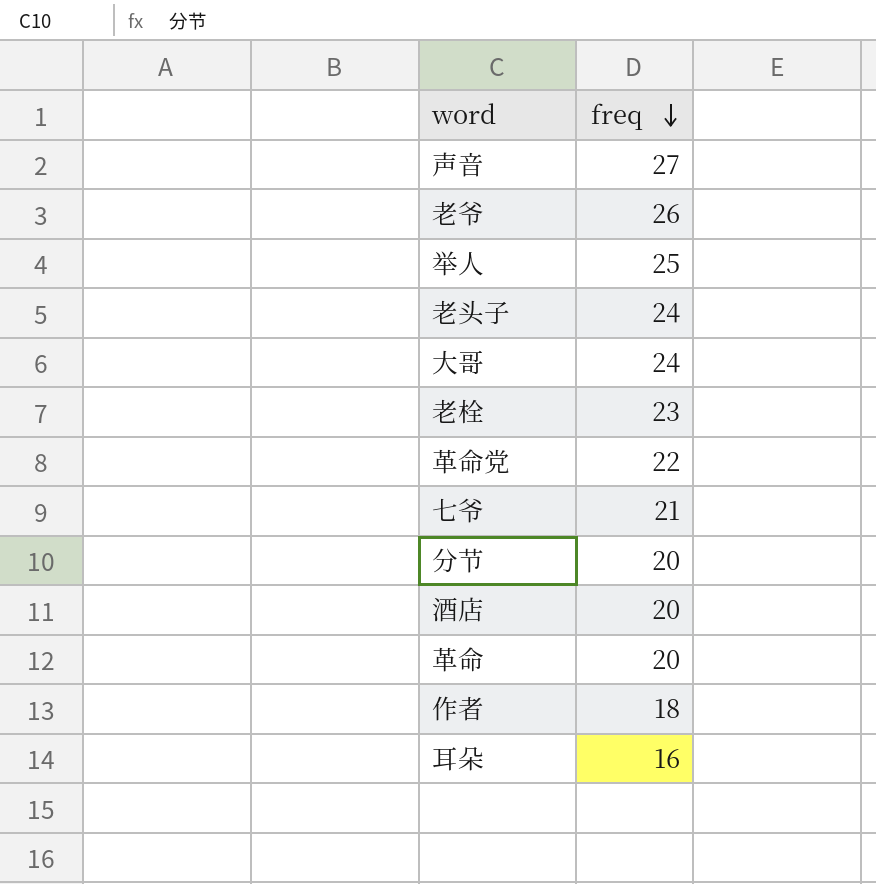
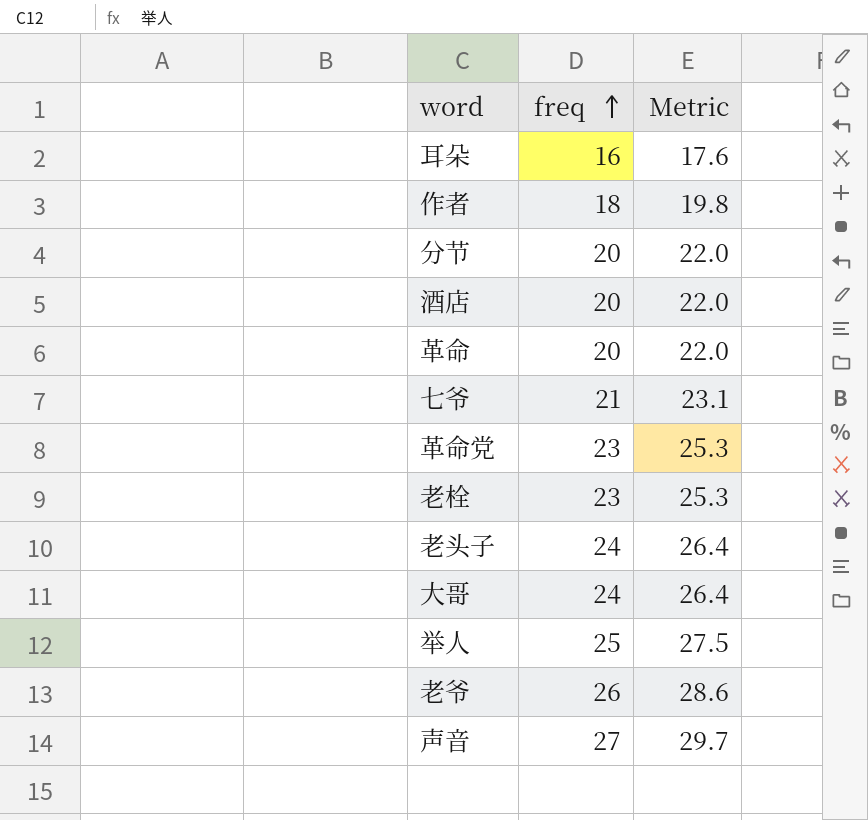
row order: freq descending -> freq ascending
column Metric | formula: none -> [freq] * 1.1
革命党 | freq: 22 -> 23

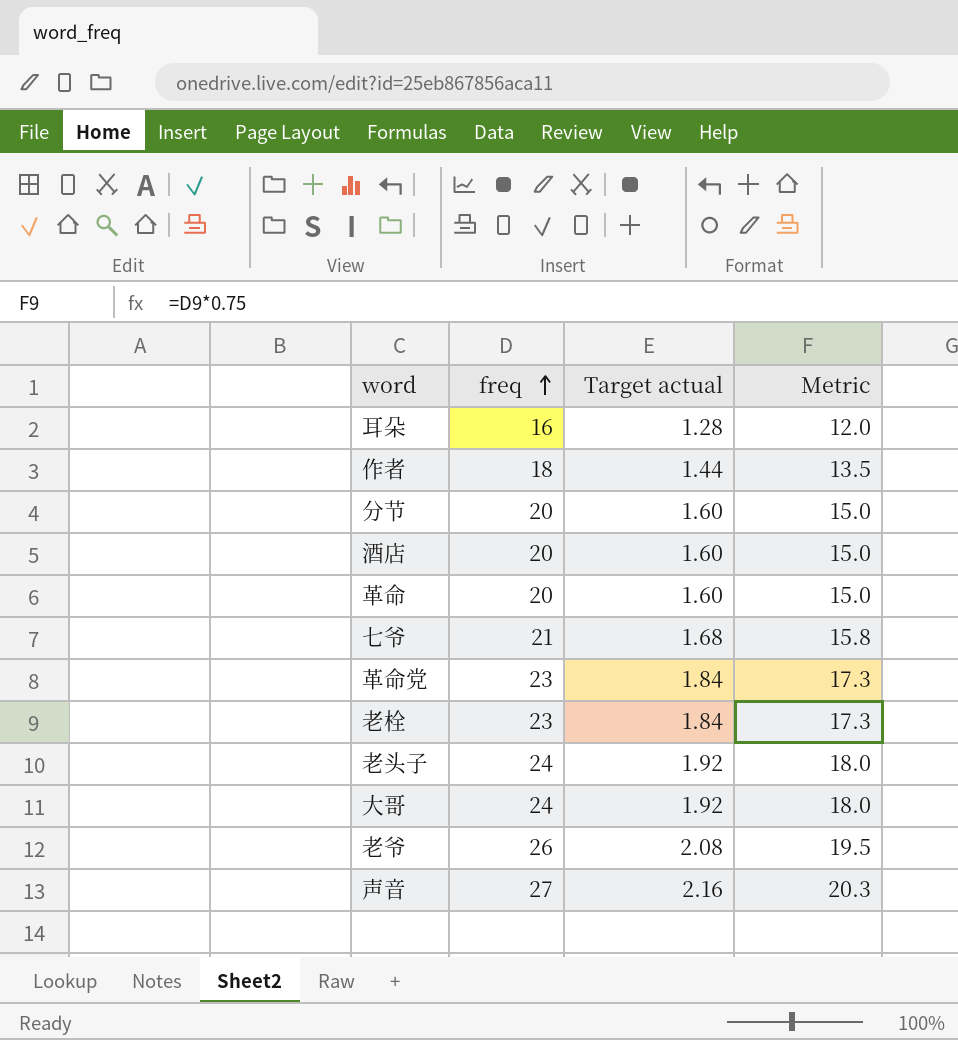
column Target actual | formula: none -> [freq] * 0.08
column Metric | formula: [freq] * 1.1 -> [freq] * 0.75
row 举人: 25 | 27.5 -> none

